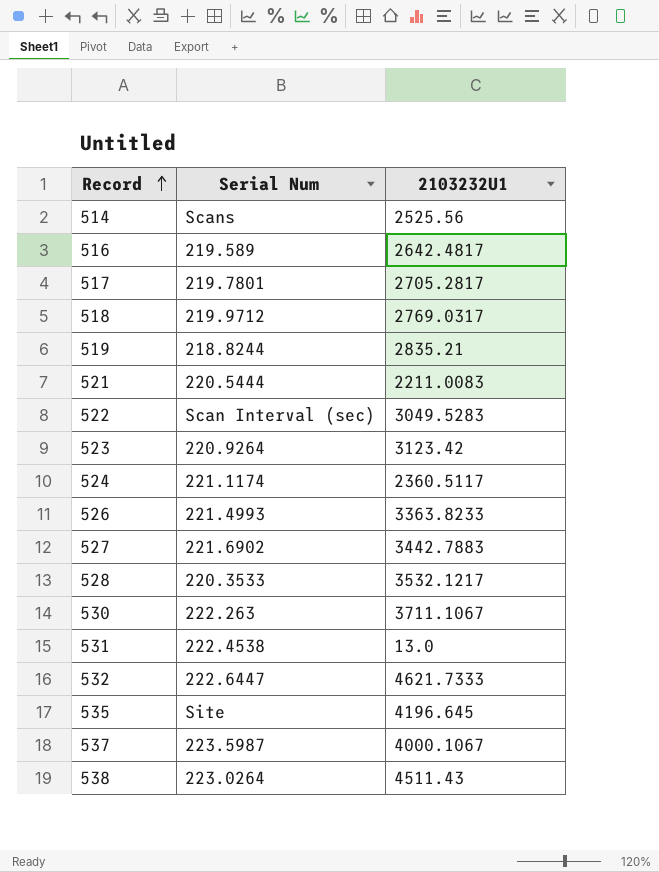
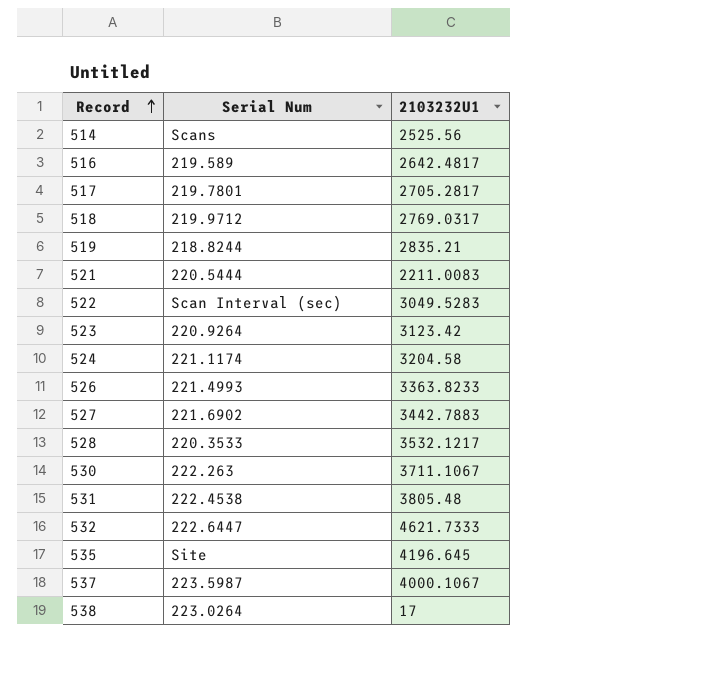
524 | 2103232U1: 2360.5117 -> 3204.58
531 | 2103232U1: 13.0 -> 3805.48
538 | 2103232U1: 4511.43 -> 17

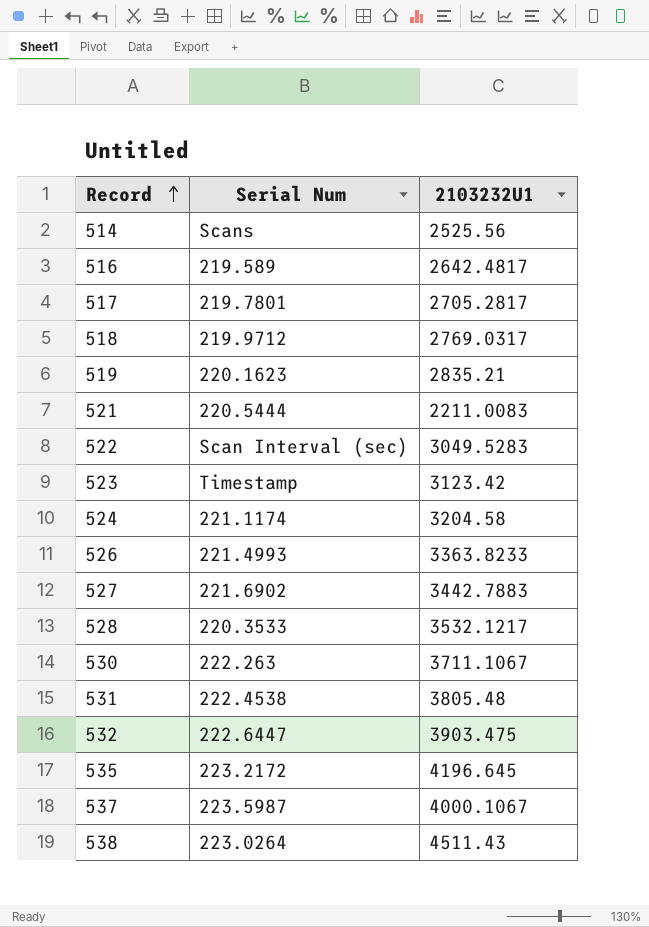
519 | Serial Num: 218.8244 -> 220.1623
523 | Serial Num: 220.9264 -> Timestamp
532 | 2103232U1: 4621.7333 -> 3903.475
535 | Serial Num: Site -> 223.2172
538 | 2103232U1: 17 -> 4511.43

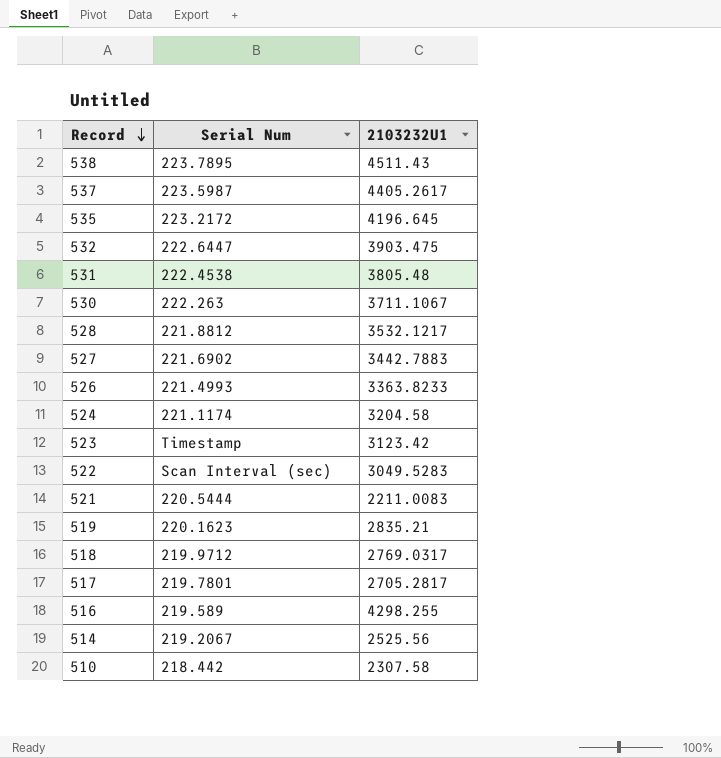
row order: Record ascending -> Record descending
538 | Serial Num: 223.0264 -> 223.7895
537 | 2103232U1: 4000.1067 -> 4405.2617
528 | Serial Num: 220.3533 -> 221.8812
516 | 2103232U1: 2642.4817 -> 4298.255
514 | Serial Num: Scans -> 219.2067
row 510: none -> 218.442 | 2307.58

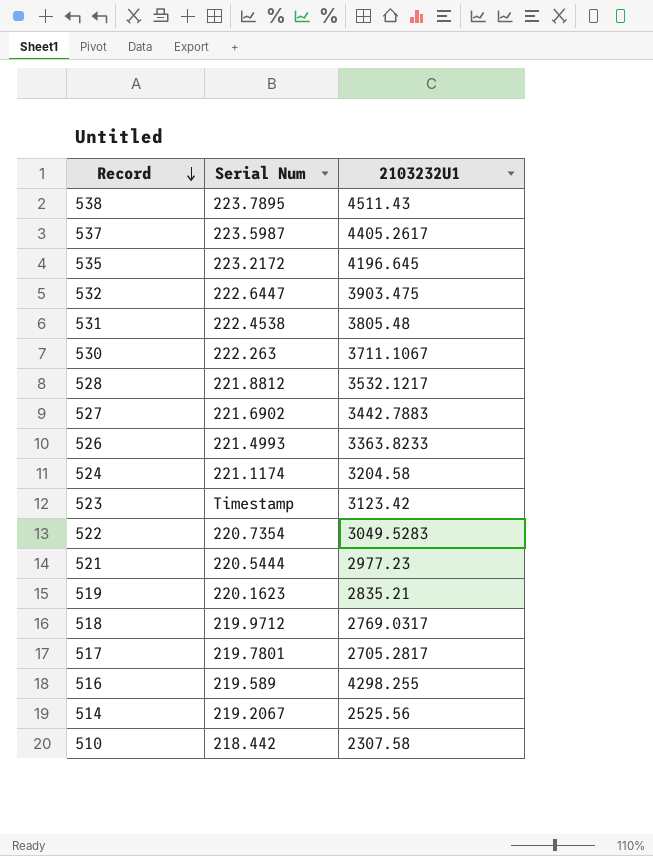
522 | Serial Num: Scan Interval (sec) -> 220.7354
521 | 2103232U1: 2211.0083 -> 2977.23

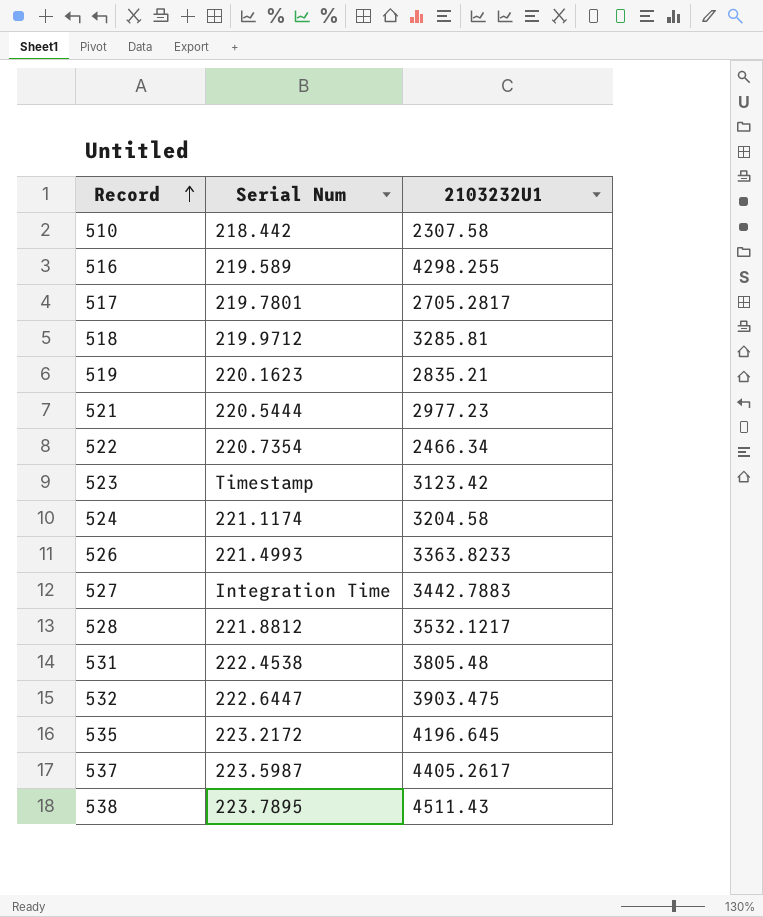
row order: Record descending -> Record ascending
row 530: 222.263 | 3711.1067 -> none
row 514: 219.2067 | 2525.56 -> none
518 | 2103232U1: 2769.0317 -> 3285.81
522 | 2103232U1: 3049.5283 -> 2466.34
527 | Serial Num: 221.6902 -> Integration Time

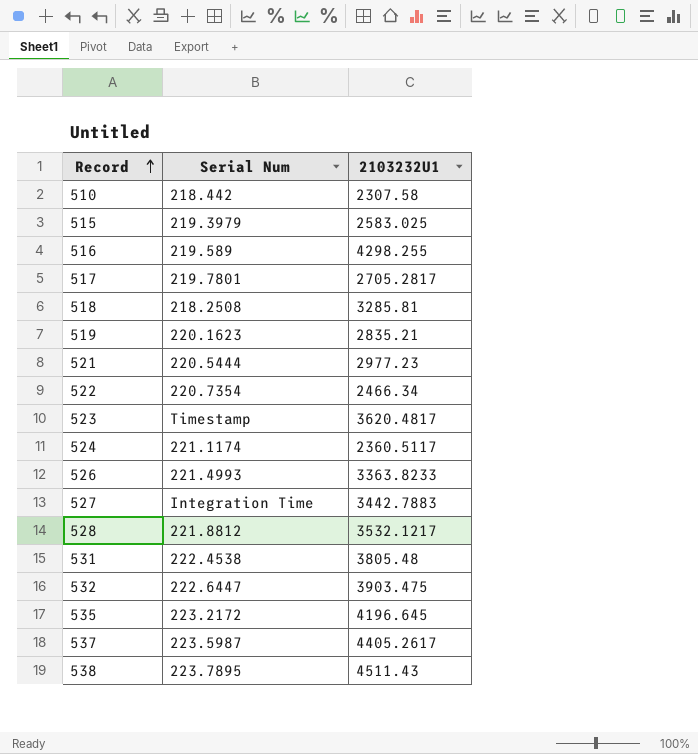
row 515: none -> 219.3979 | 2583.025
518 | Serial Num: 219.9712 -> 218.2508
523 | 2103232U1: 3123.42 -> 3620.4817
524 | 2103232U1: 3204.58 -> 2360.5117

